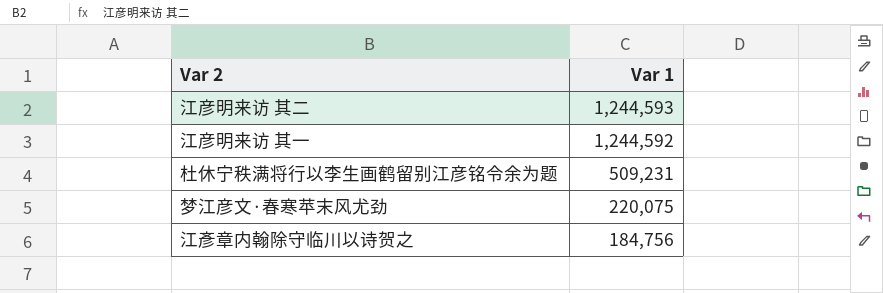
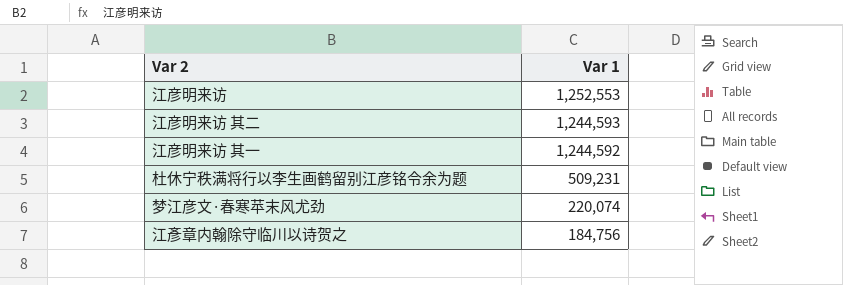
row 江彦明来访: none -> 1,252,553
梦江彦文·春寒苹末风尤劲 | Var 1: 220,075 -> 220,074

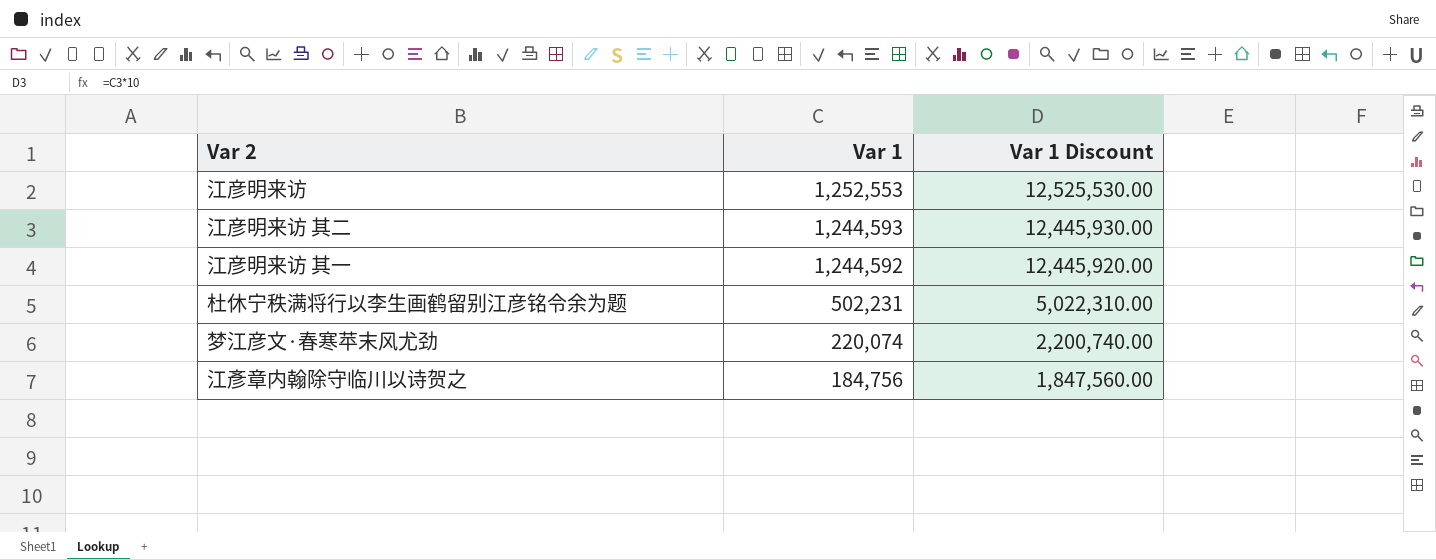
column Var 1 Discount | formula: none -> [Var 1] * 10
杜休宁秩满将行以李生画鹤留别江彦铭令余为题 | Var 1: 509,231 -> 502,231

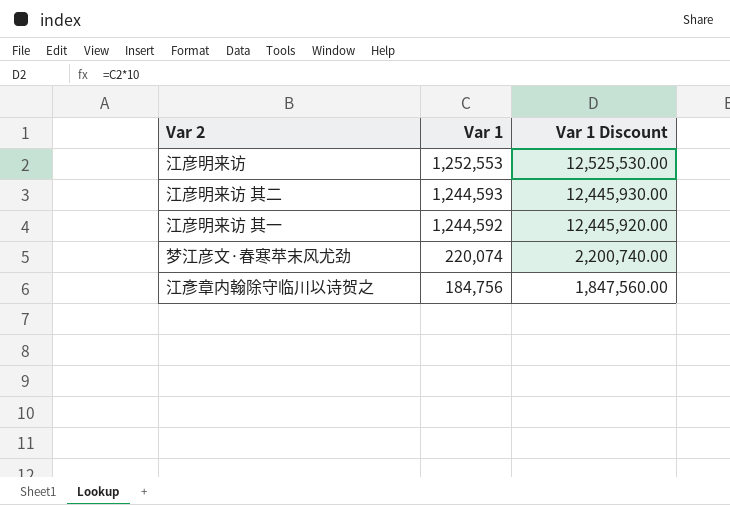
row 杜休宁秩满将行以李生画鹤留别江彦铭令余为题: 502,231 | 5,022,310.00 -> none

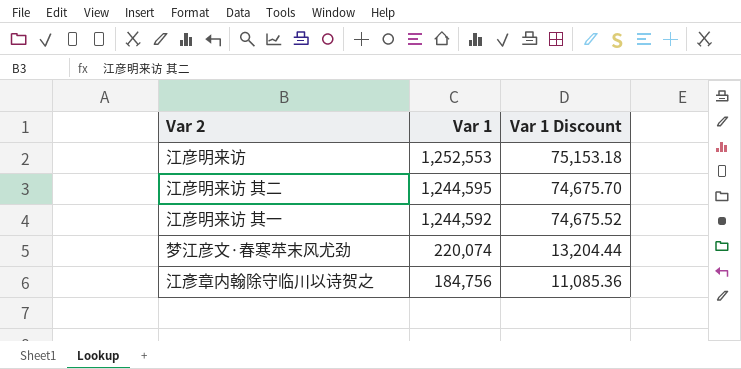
column Var 1 Discount | formula: [Var 1] * 10 -> [Var 1] * 0.06
江彦明来访 其二 | Var 1: 1,244,593 -> 1,244,595

